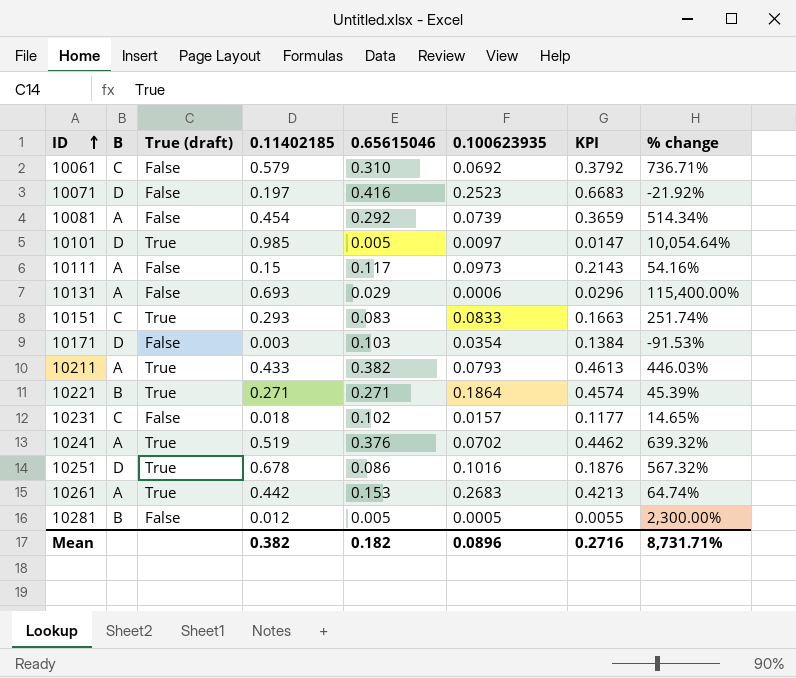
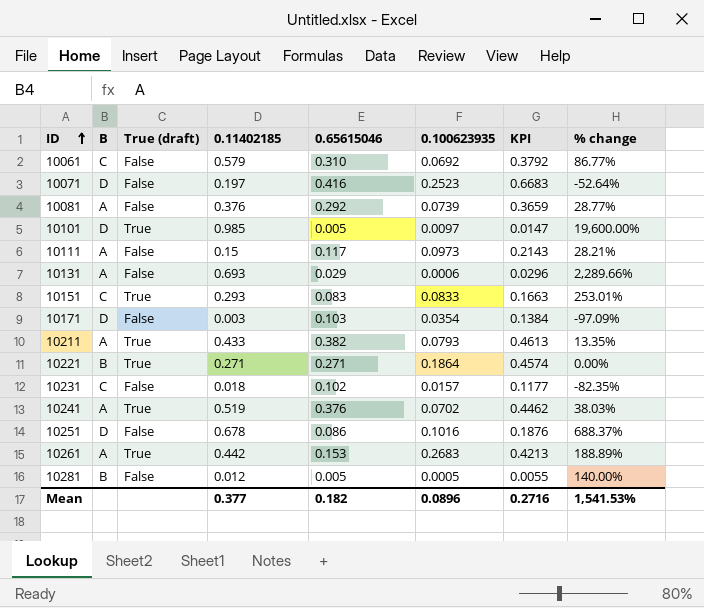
column % change | formula: ([0.11402185] - [0.100623935]) / [0.100623935] -> ([0.11402185] - [0.65615046]) / [0.65615046]
10081 | 0.11402185: 0.454 -> 0.376
10251 | True (draft): True -> False
Mean | 0.11402185: 0.382 -> 0.377
Mean | % change: 8,731.71% -> 1,541.53%

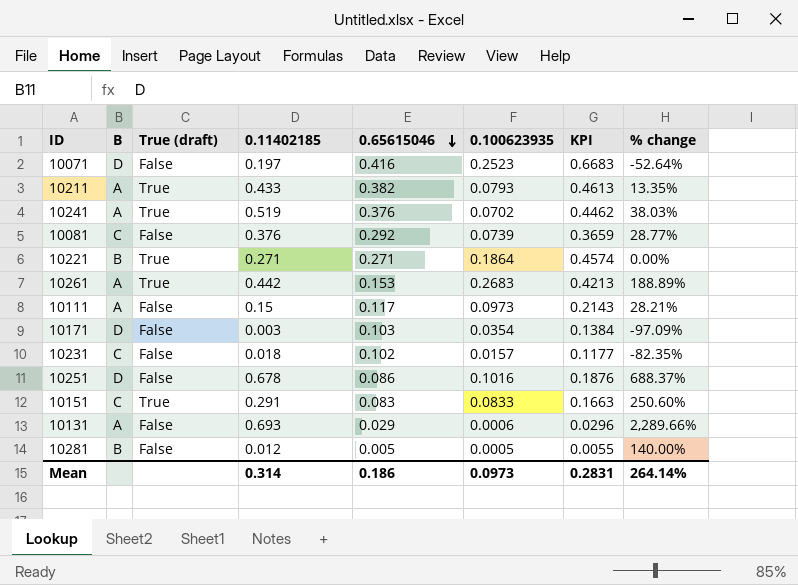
row order: ID ascending -> 0.65615046 descending
row 10061: C | False | 0.579 | 0.310 | 0.0692 | 0.3792 | 86.77% -> none
row 10101: D | True | 0.985 | 0.005 | 0.0097 | 0.0147 | 19,600.00% -> none
10081 | B: A -> C
10151 | 0.11402185: 0.293 -> 0.291
10151 | % change: 253.01% -> 250.60%
Mean | 0.11402185: 0.377 -> 0.314
Mean | 0.65615046: 0.182 -> 0.186
Mean | 0.100623935: 0.0896 -> 0.0973
Mean | KPI: 0.2716 -> 0.2831
Mean | % change: 1,541.53% -> 264.14%

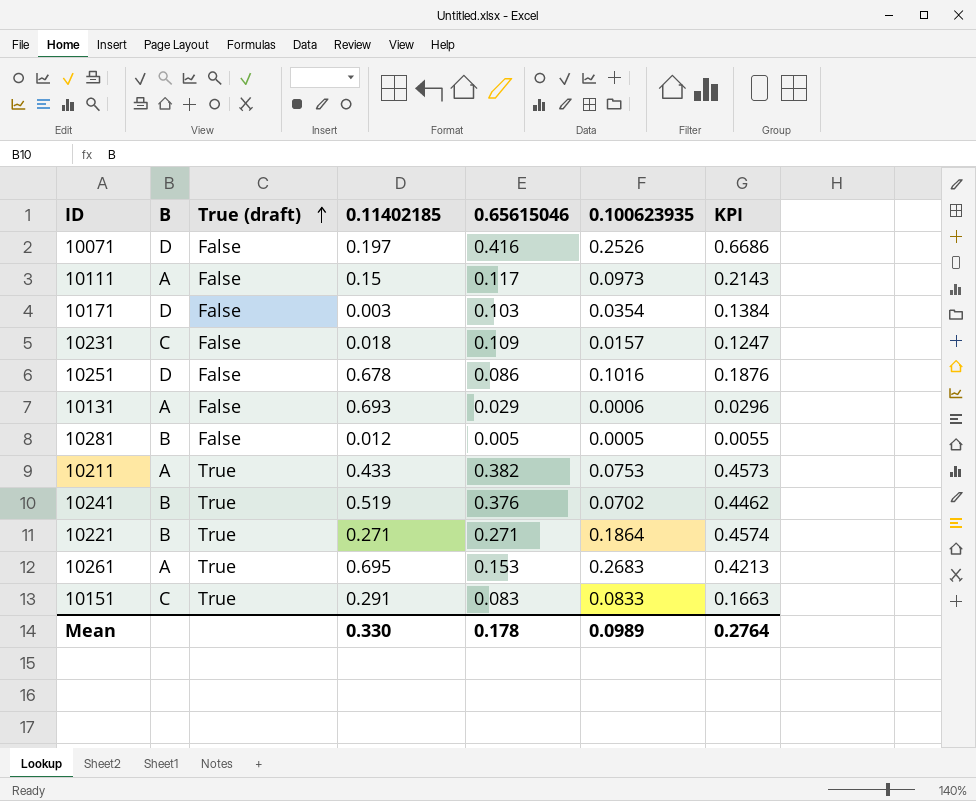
row order: 0.65615046 descending -> True (draft) ascending
column % change | formula: ([0.11402185] - [0.65615046]) / [0.65615046] -> none
row 10081: C | False | 0.376 | 0.292 | 0.0739 | 0.3659 | 28.77% -> none
10071 | 0.100623935: 0.2523 -> 0.2526
10071 | KPI: 0.6683 -> 0.6686
10231 | 0.65615046: 0.102 -> 0.109
10231 | KPI: 0.1177 -> 0.1247
10211 | 0.100623935: 0.0793 -> 0.0753
10211 | KPI: 0.4613 -> 0.4573
10241 | B: A -> B
10261 | 0.11402185: 0.442 -> 0.695
Mean | 0.11402185: 0.314 -> 0.330
Mean | 0.65615046: 0.186 -> 0.178
Mean | 0.100623935: 0.0973 -> 0.0989
Mean | KPI: 0.2831 -> 0.2764

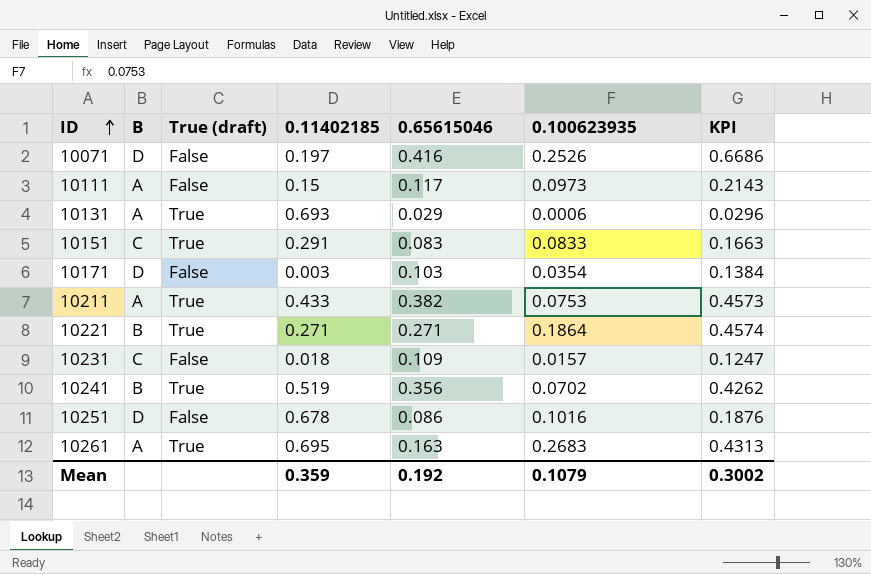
row order: True (draft) ascending -> ID ascending
row 10281: B | False | 0.012 | 0.005 | 0.0005 | 0.0055 -> none
10131 | True (draft): False -> True
10241 | 0.65615046: 0.376 -> 0.356
10241 | KPI: 0.4462 -> 0.4262
10261 | 0.65615046: 0.153 -> 0.163
10261 | KPI: 0.4213 -> 0.4313
Mean | 0.11402185: 0.330 -> 0.359
Mean | 0.65615046: 0.178 -> 0.192
Mean | 0.100623935: 0.0989 -> 0.1079
Mean | KPI: 0.2764 -> 0.3002

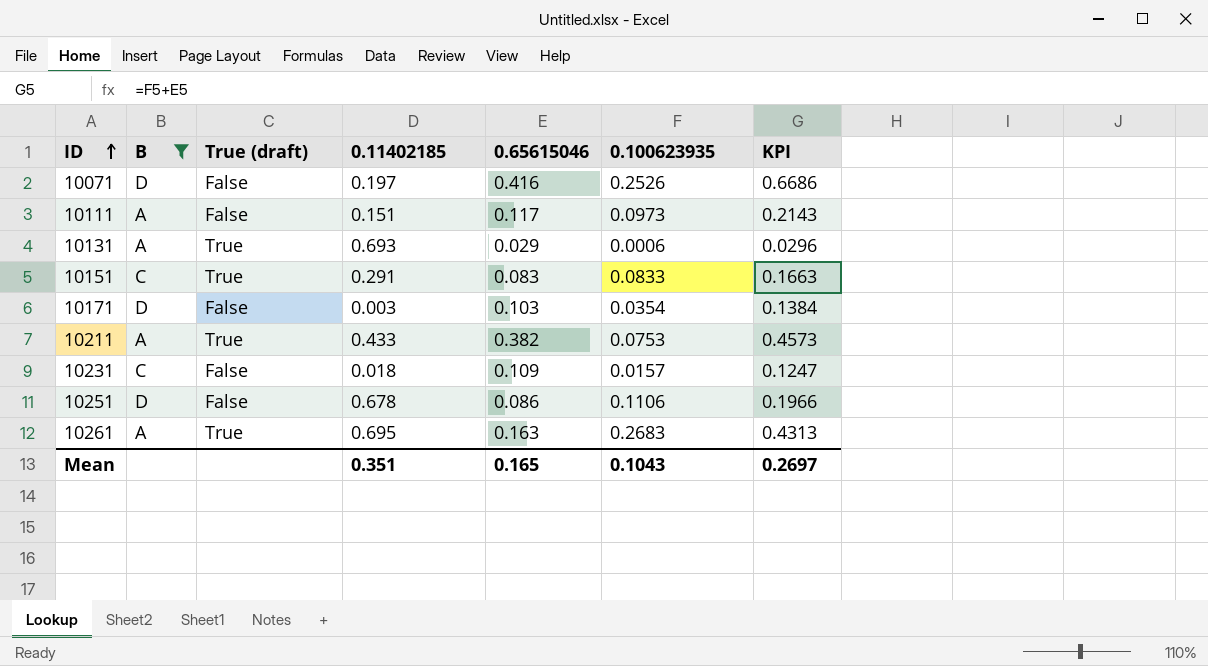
filter: none -> B != B
10111 | 0.11402185: 0.15 -> 0.151
10251 | 0.100623935: 0.1016 -> 0.1106
10251 | KPI: 0.1876 -> 0.1966
Mean | 0.11402185: 0.359 -> 0.351
Mean | 0.65615046: 0.192 -> 0.165
Mean | 0.100623935: 0.1079 -> 0.1043
Mean | KPI: 0.3002 -> 0.2697

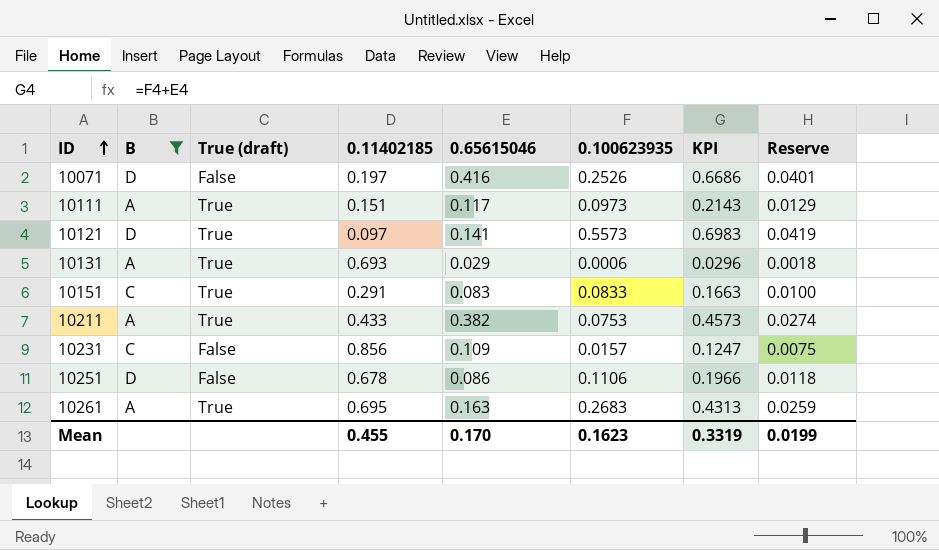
column Reserve | formula: none -> [KPI] * 0.06
row 10171: D | False | 0.003 | 0.103 | 0.0354 | 0.1384 -> none
10111 | True (draft): False -> True
row 10121: none -> D | True | 0.097 | 0.141 | 0.5573 | 0.6983 | 0.0419
10231 | 0.11402185: 0.018 -> 0.856
Mean | 0.11402185: 0.351 -> 0.455
Mean | 0.65615046: 0.165 -> 0.170
Mean | 0.100623935: 0.1043 -> 0.1623
Mean | KPI: 0.2697 -> 0.3319

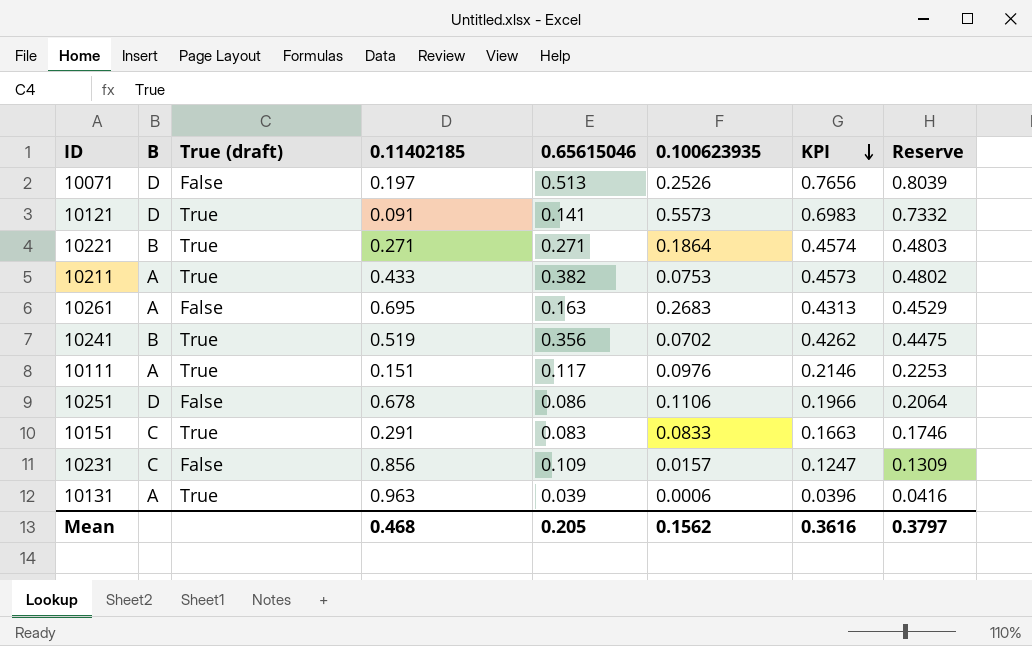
filter: B != B -> none
row order: ID ascending -> KPI descending
column Reserve | formula: [KPI] * 0.06 -> [KPI] * 1.05
10071 | 0.65615046: 0.416 -> 0.513
10071 | KPI: 0.6686 -> 0.7656
10121 | 0.11402185: 0.097 -> 0.091
10261 | True (draft): True -> False
10111 | 0.100623935: 0.0973 -> 0.0976
10111 | KPI: 0.2143 -> 0.2146
10131 | 0.11402185: 0.693 -> 0.963
10131 | 0.65615046: 0.029 -> 0.039
10131 | KPI: 0.0296 -> 0.0396
Mean | 0.11402185: 0.455 -> 0.468
Mean | 0.65615046: 0.170 -> 0.205
Mean | 0.100623935: 0.1623 -> 0.1562
Mean | KPI: 0.3319 -> 0.3616
Mean | Reserve: 0.0199 -> 0.3797

